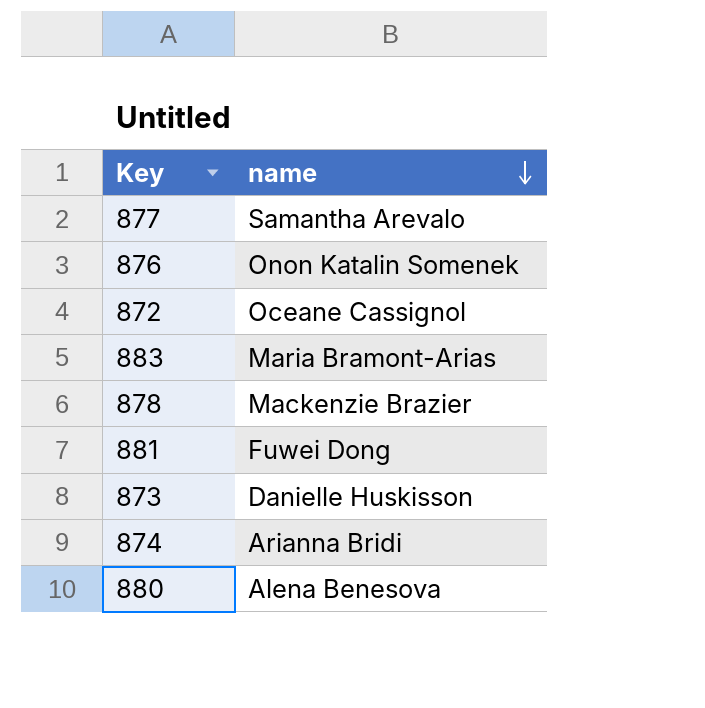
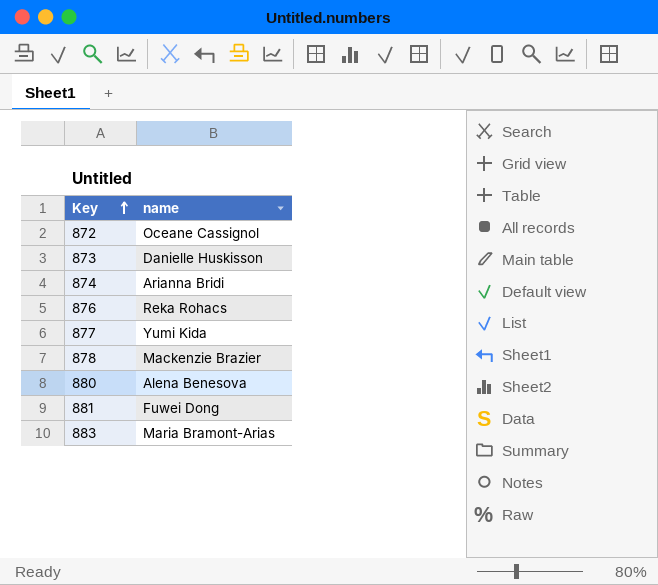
row order: name descending -> Key ascending
876 | name: Onon Katalin Somenek -> Reka Rohacs
877 | name: Samantha Arevalo -> Yumi Kida

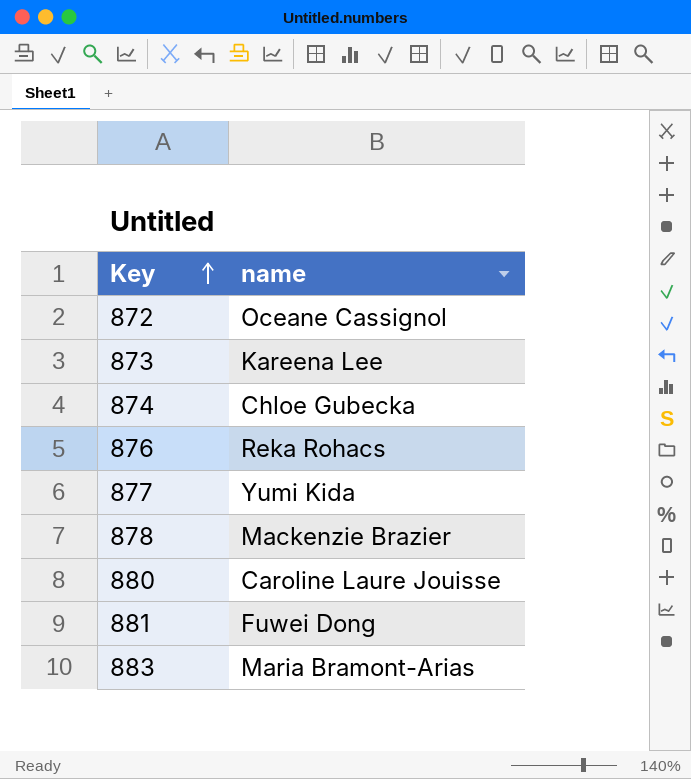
873 | name: Danielle Huskisson -> Kareena Lee
874 | name: Arianna Bridi -> Chloe Gubecka
880 | name: Alena Benesova -> Caroline Laure Jouisse

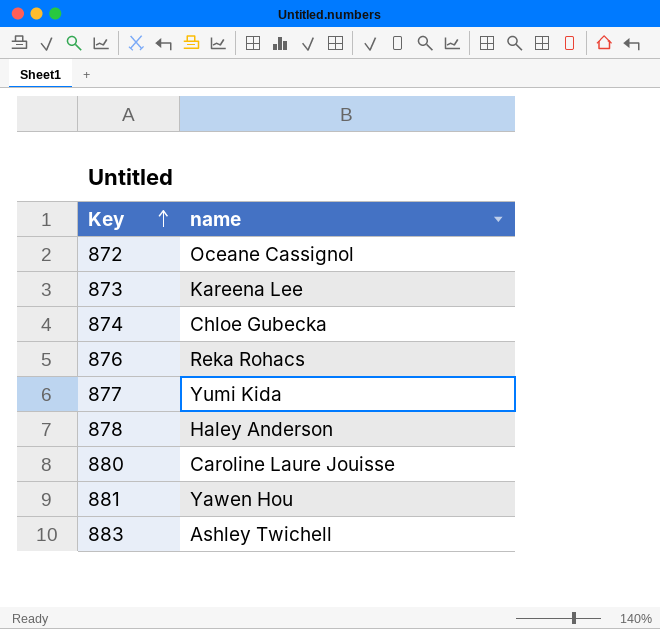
878 | name: Mackenzie Brazier -> Haley Anderson
881 | name: Fuwei Dong -> Yawen Hou
883 | name: Maria Bramont-Arias -> Ashley Twichell

